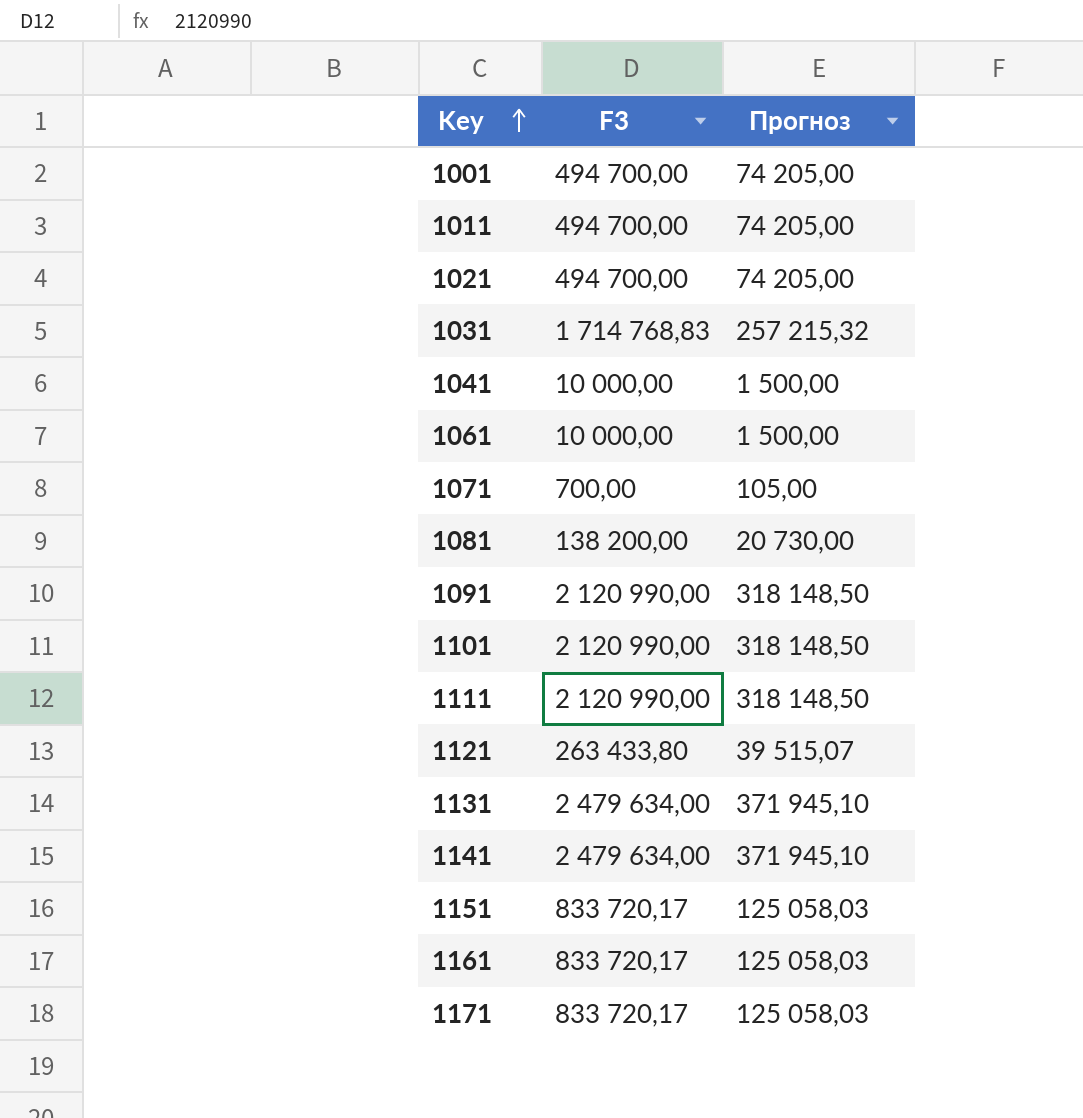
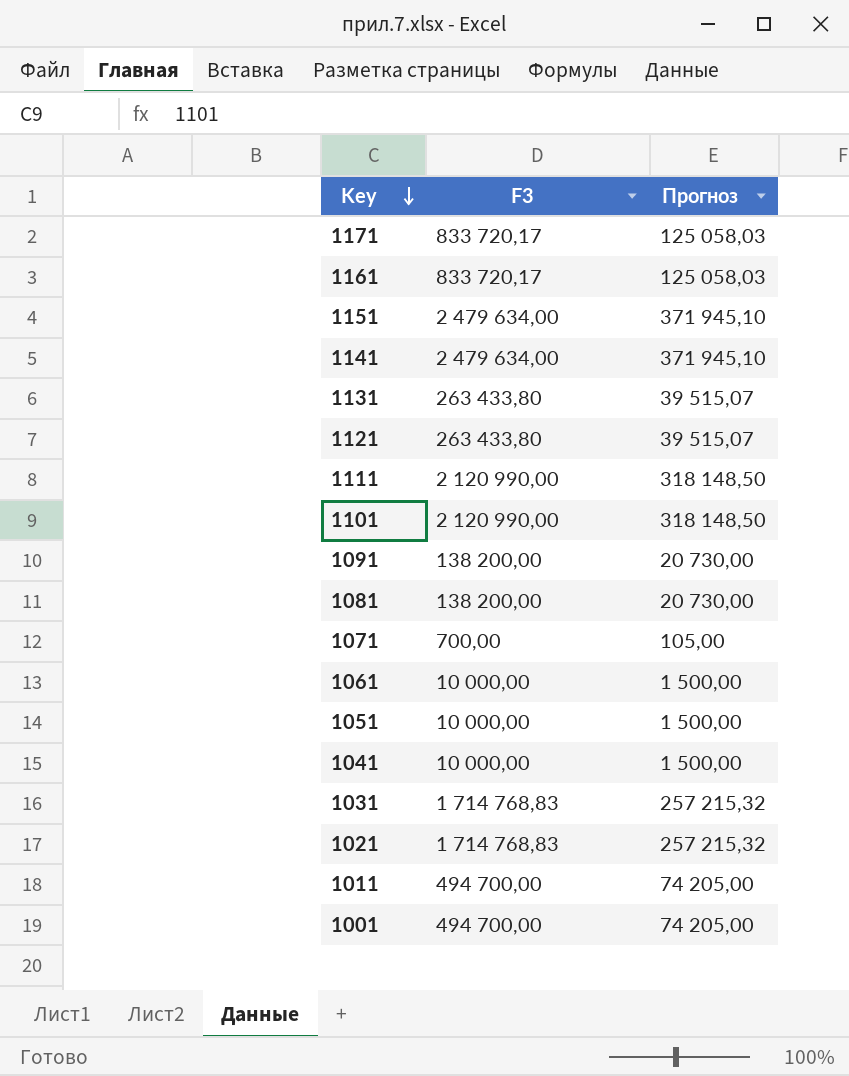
row order: Key ascending -> Key descending
1151 | F3: 833 720,17 -> 2 479 634,00
1151 | Прогноз: 125 058,03 -> 371 945,10
1131 | F3: 2 479 634,00 -> 263 433,80
1131 | Прогноз: 371 945,10 -> 39 515,07
1091 | F3: 2 120 990,00 -> 138 200,00
1091 | Прогноз: 318 148,50 -> 20 730,00
row 1051: none -> 10 000,00 | 1 500,00
1021 | F3: 494 700,00 -> 1 714 768,83
1021 | Прогноз: 74 205,00 -> 257 215,32

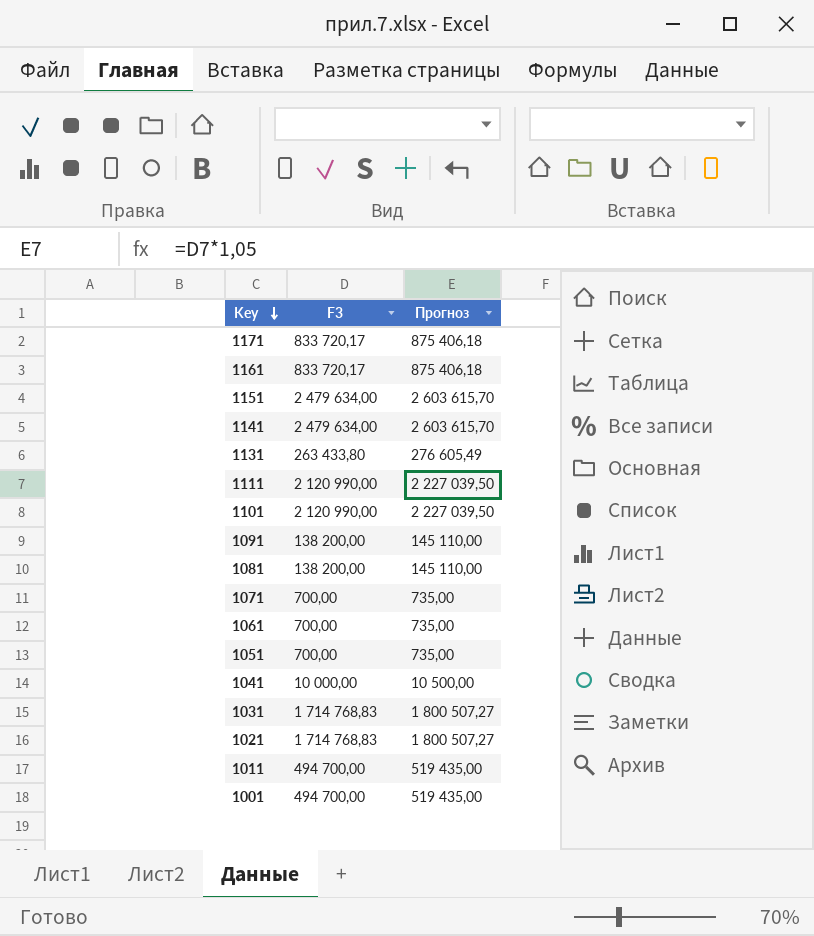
column Прогноз | formula: [F3] * 0,15 -> [F3] * 1,05
row 1121: 263 433,80 | 39 515,07 -> none
1061 | F3: 10 000,00 -> 700,00
1051 | F3: 10 000,00 -> 700,00

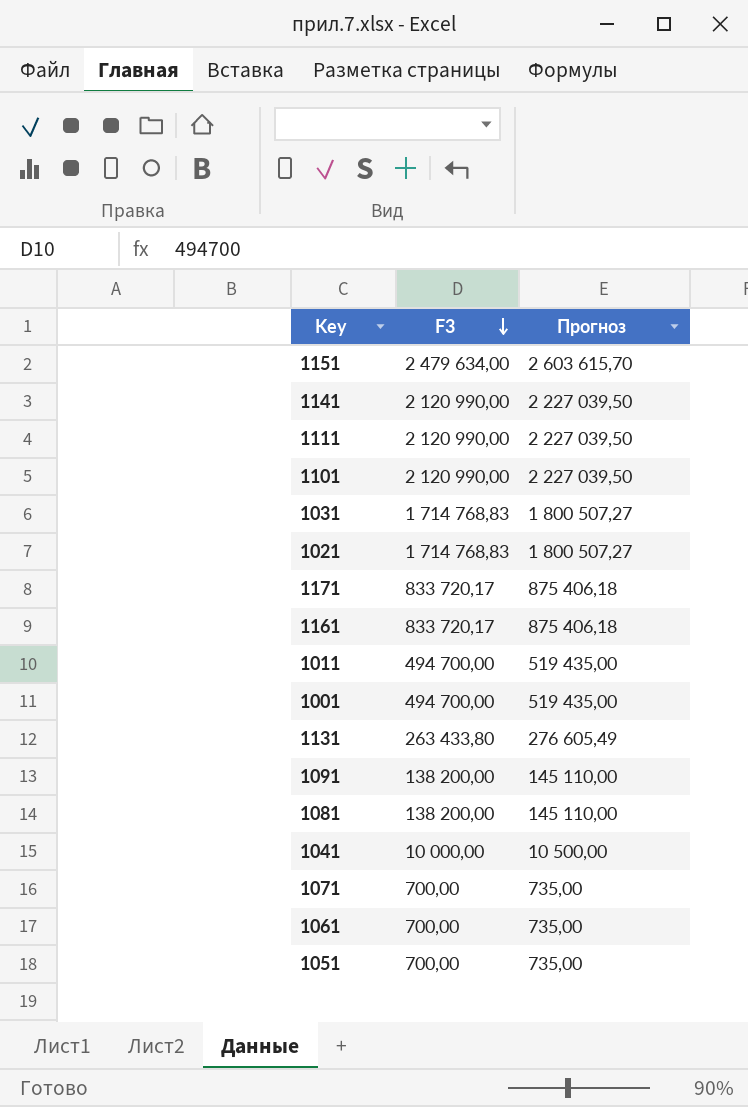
row order: Key descending -> F3 descending
1141 | F3: 2 479 634,00 -> 2 120 990,00
1141 | Прогноз: 2 603 615,70 -> 2 227 039,50

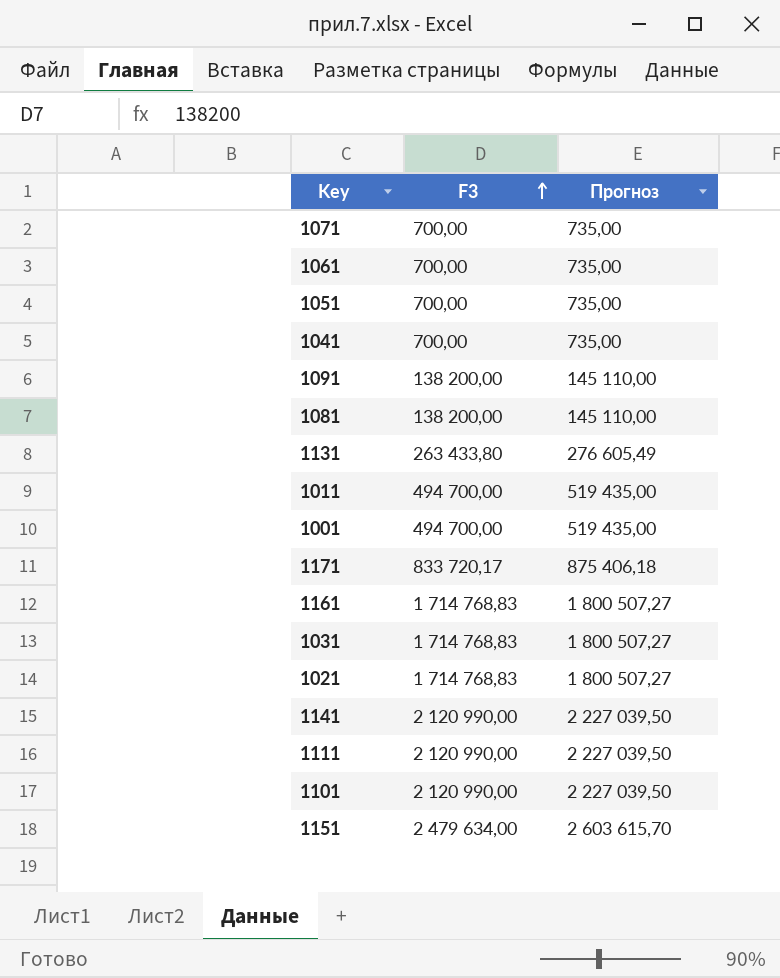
row order: F3 descending -> F3 ascending
1041 | F3: 10 000,00 -> 700,00
1041 | Прогноз: 10 500,00 -> 735,00
1161 | F3: 833 720,17 -> 1 714 768,83
1161 | Прогноз: 875 406,18 -> 1 800 507,27

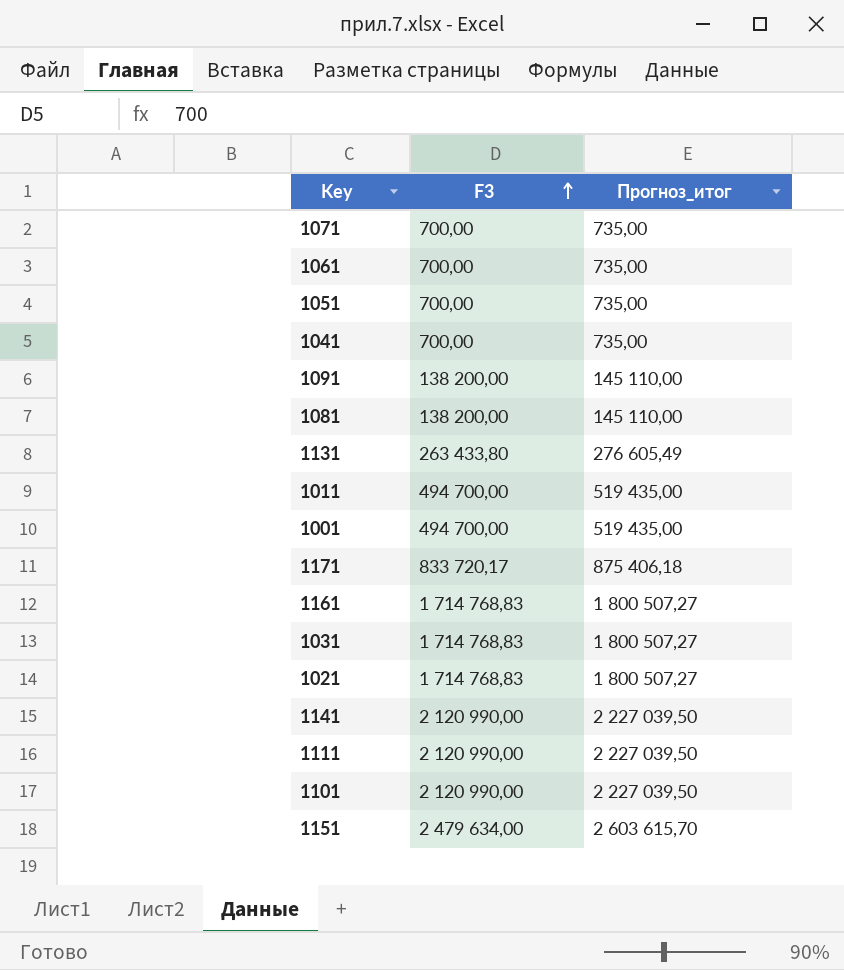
column name: Прогноз -> Прогноз_итог

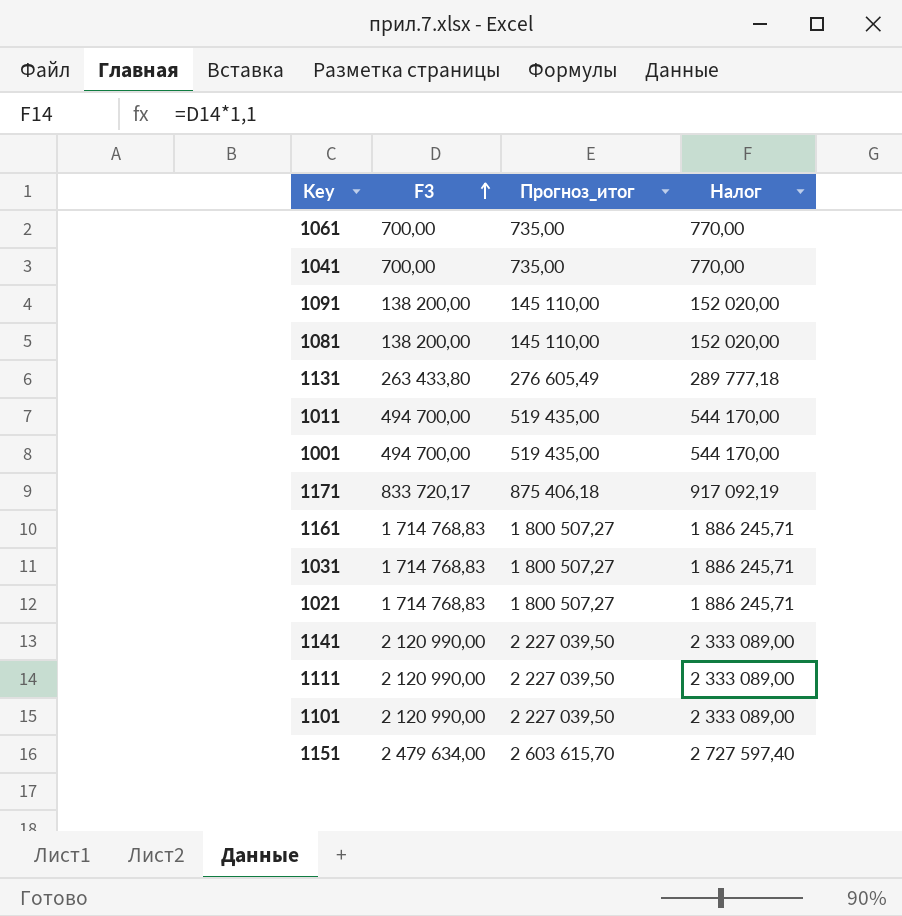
column Налог | formula: none -> [F3] * 1,1
row 1071: 700,00 | 735,00 -> none
row 1051: 700,00 | 735,00 -> none

